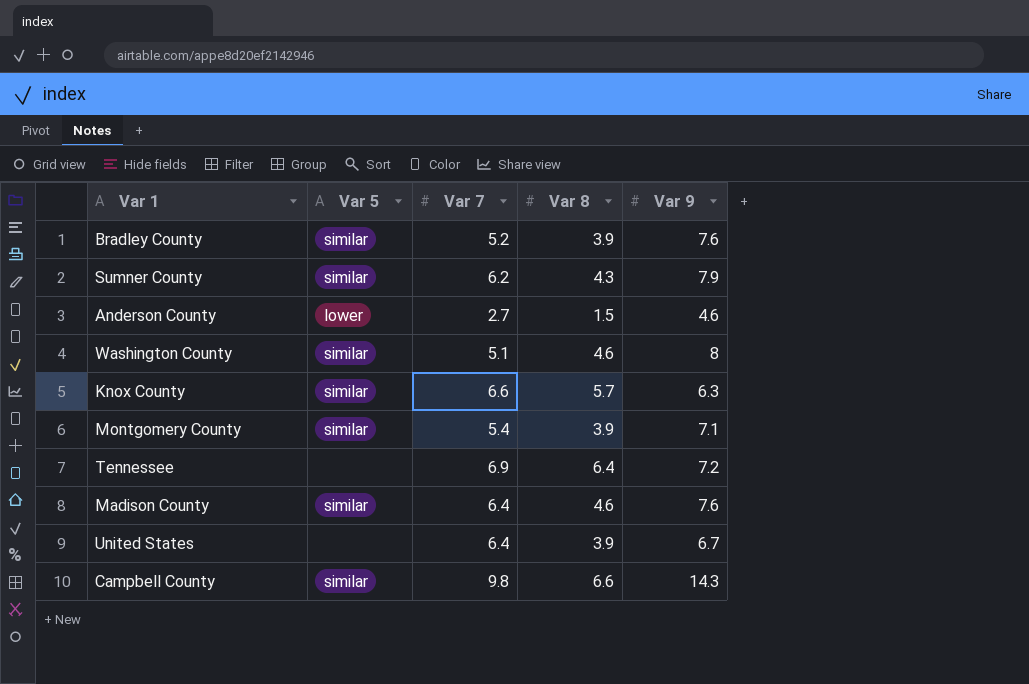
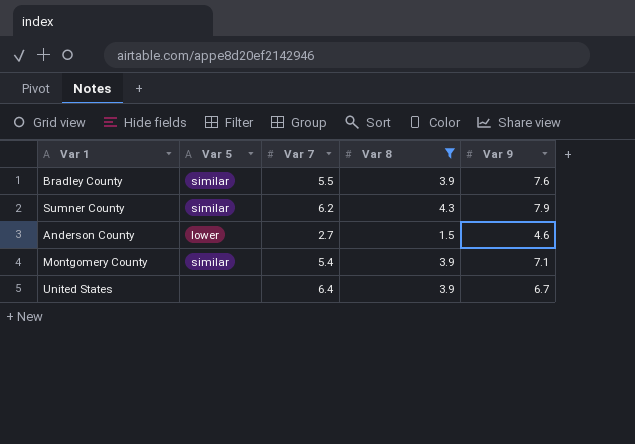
filter: none -> Var 8 <= 4.3
Bradley County | Var 7: 5.2 -> 5.5

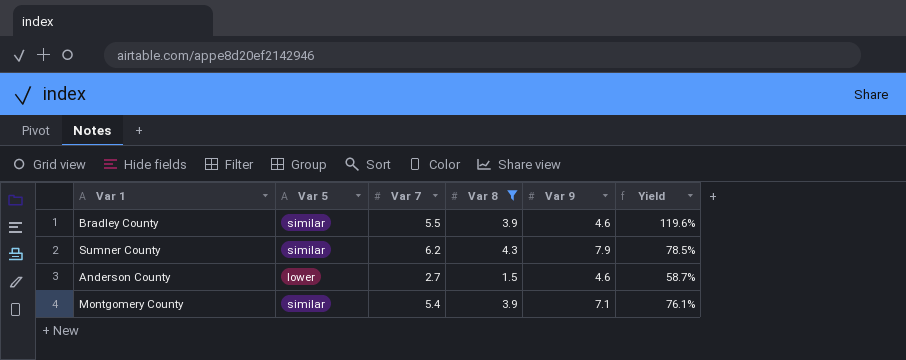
column Yield | formula: none -> [Var 7] / [Var 9]
row United States: none | 6.4 | 3.9 | 6.7 -> none
Bradley County | Var 9: 7.6 -> 4.6

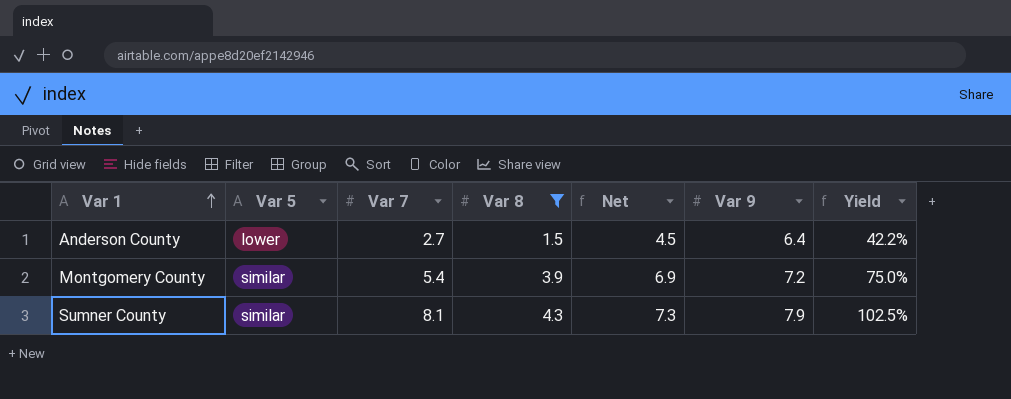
row order: none -> Var 1 ascending
column Net | formula: none -> [Var 8] + 3
row Bradley County: similar | 5.5 | 3.9 | 4.6 | 119.6% -> none
Anderson County | Var 9: 4.6 -> 6.4
Anderson County | Yield: 58.7% -> 42.2%
Montgomery County | Var 9: 7.1 -> 7.2
Montgomery County | Yield: 76.1% -> 75.0%
Sumner County | Var 7: 6.2 -> 8.1
Sumner County | Yield: 78.5% -> 102.5%

